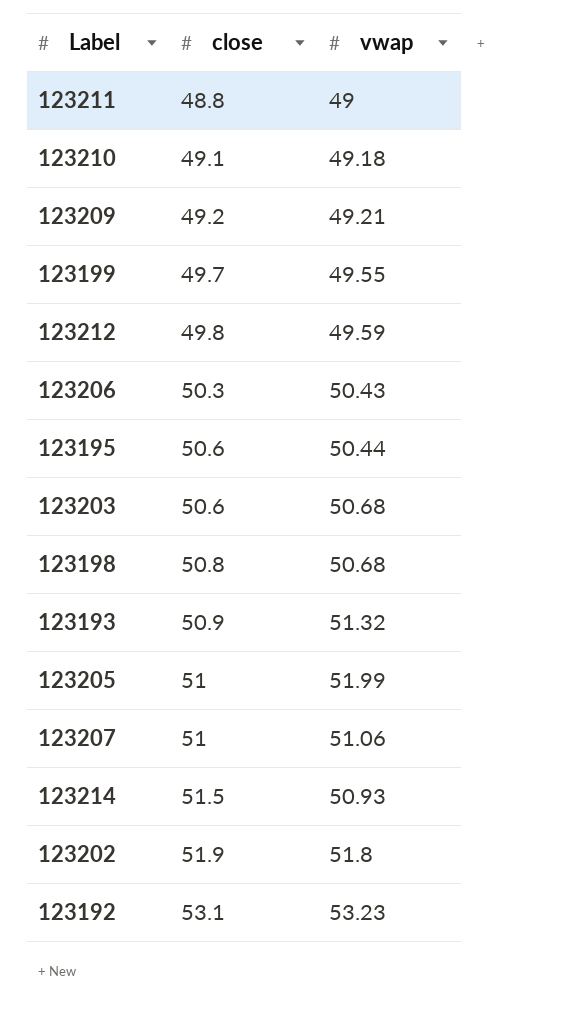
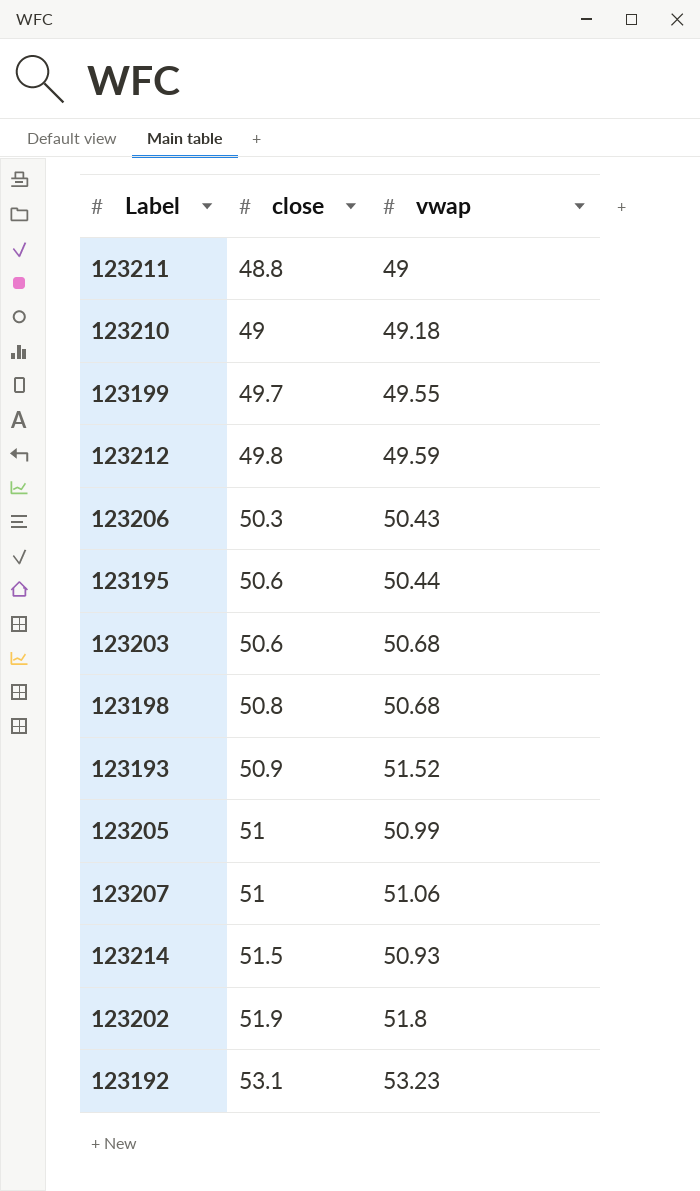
row 123209: 49.2 | 49.21 -> none
123210 | close: 49.1 -> 49
123193 | vwap: 51.32 -> 51.52
123205 | vwap: 51.99 -> 50.99

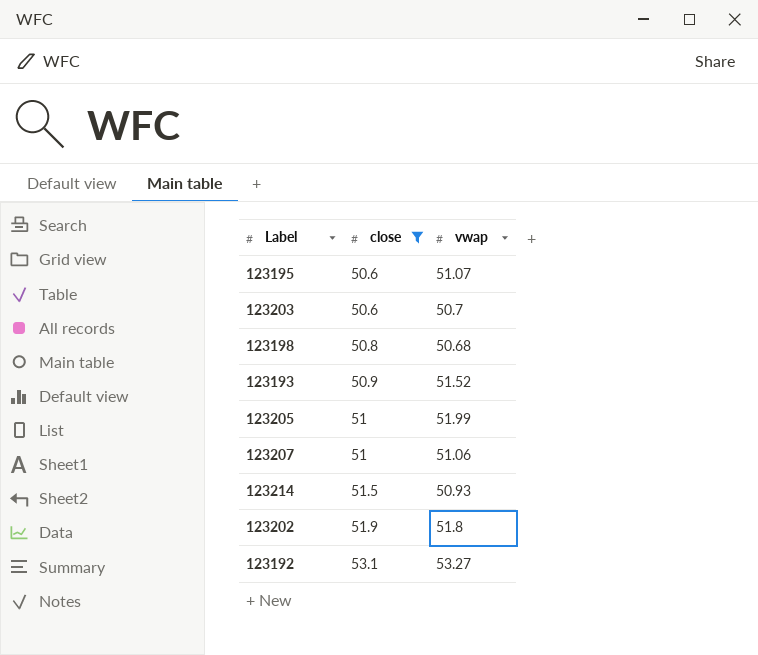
filter: none -> close >= 50.6
123195 | vwap: 50.44 -> 51.07
123203 | vwap: 50.68 -> 50.7
123205 | vwap: 50.99 -> 51.99
123192 | vwap: 53.23 -> 53.27

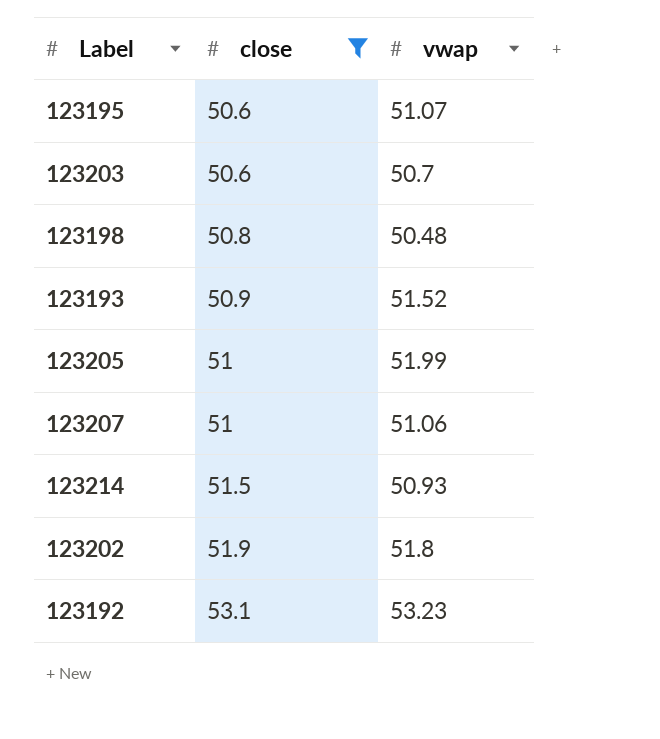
123198 | vwap: 50.68 -> 50.48
123192 | vwap: 53.27 -> 53.23

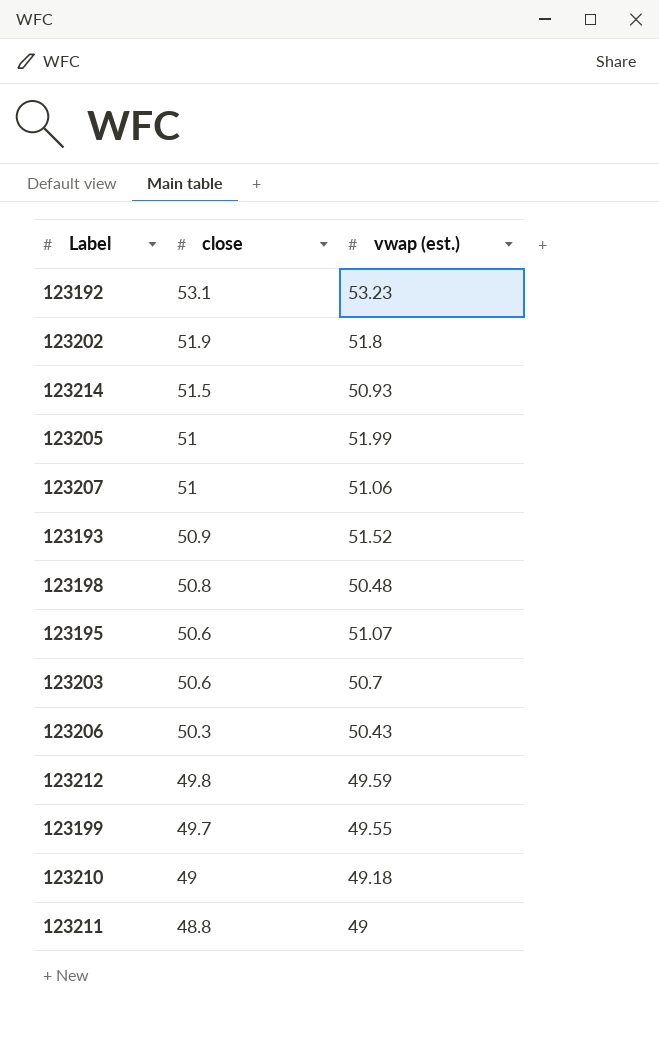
filter: close >= 50.6 -> none
row order: close ascending -> close descending
column name: vwap -> vwap (est.)

